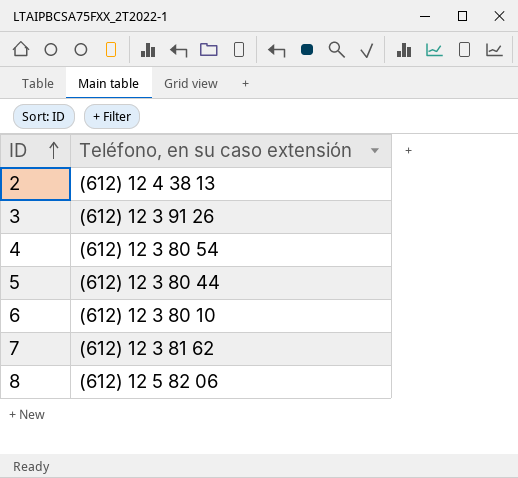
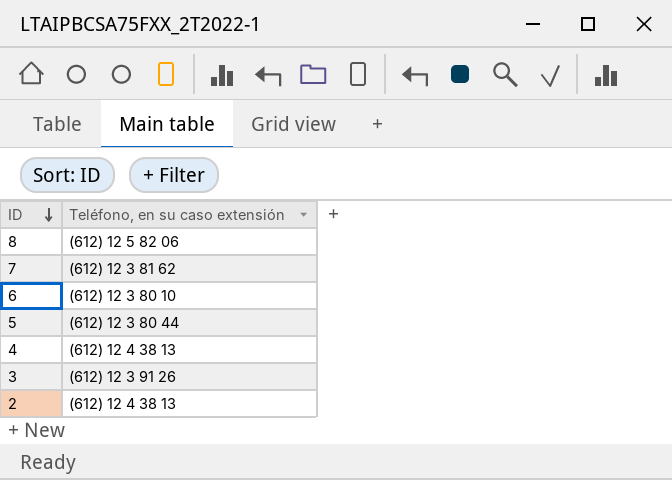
row order: ID ascending -> ID descending
4 | Teléfono, en su caso extensión: (612) 12 3 80 54 -> (612) 12 4 38 13

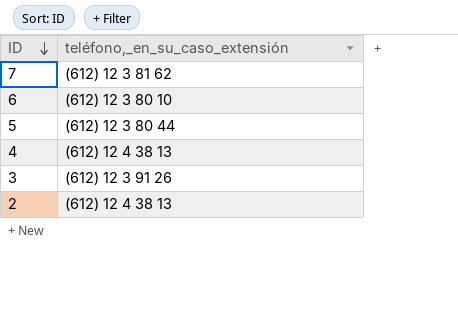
column name: Teléfono, en su caso extensión -> teléfono,_en_su_caso_extensión
row 8: (612) 12 5 82 06 -> none

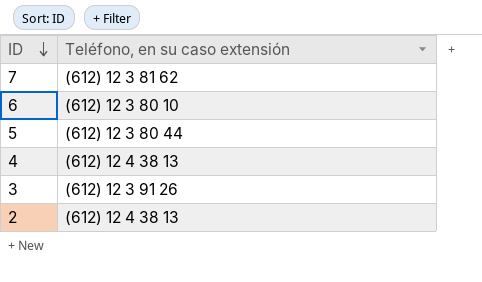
column name: teléfono,_en_su_caso_extensión -> Teléfono, en su caso extensión

